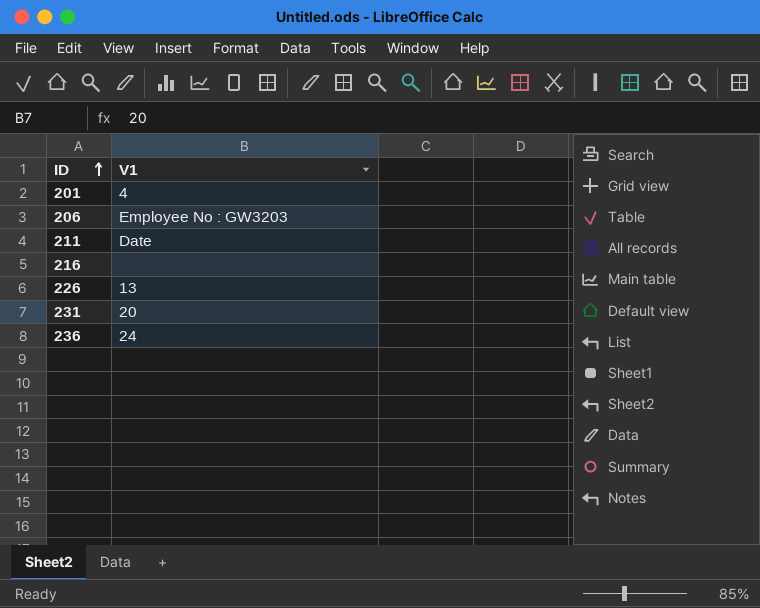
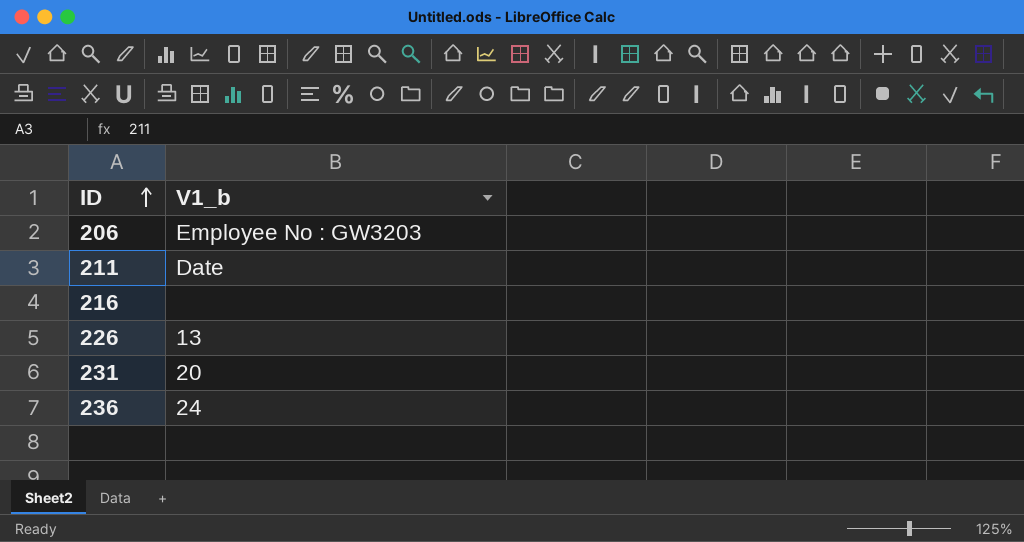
column name: V1 -> V1_b
row 201: 4 -> none

